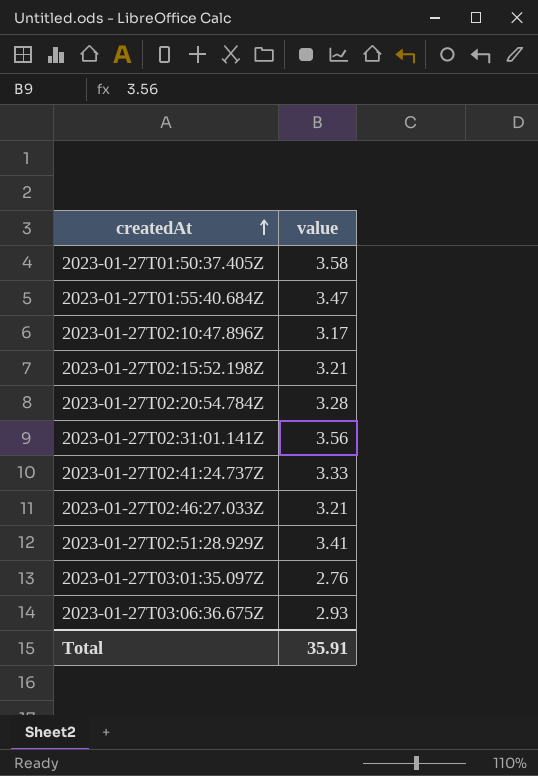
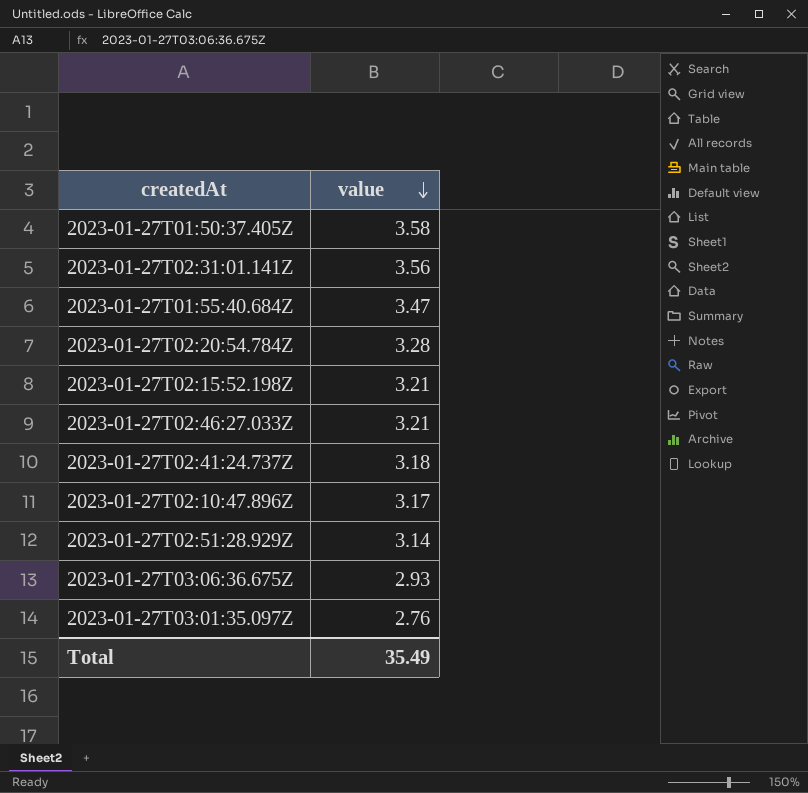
row order: createdAt ascending -> value descending
2023-01-27T02:41:24.737Z | value: 3.33 -> 3.18
2023-01-27T02:51:28.929Z | value: 3.41 -> 3.14
Total | value: 35.91 -> 35.49

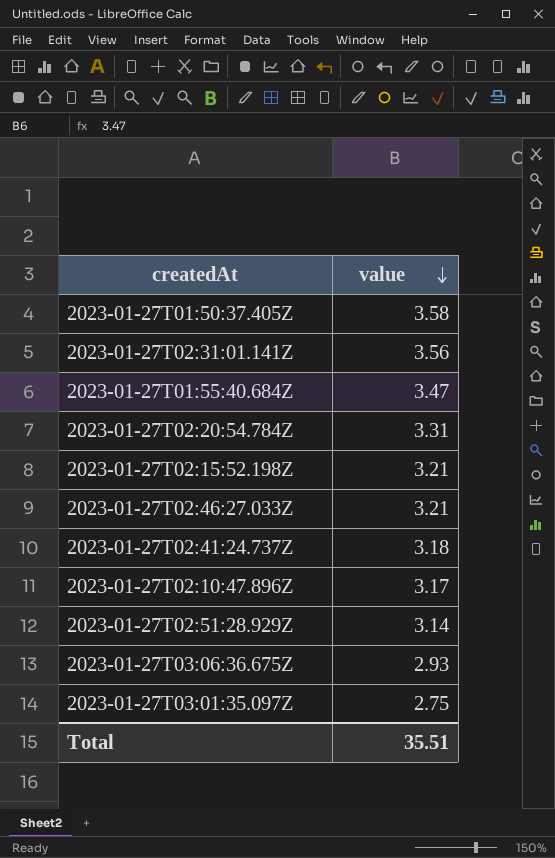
2023-01-27T02:20:54.784Z | value: 3.28 -> 3.31
2023-01-27T03:01:35.097Z | value: 2.76 -> 2.75
Total | value: 35.49 -> 35.51

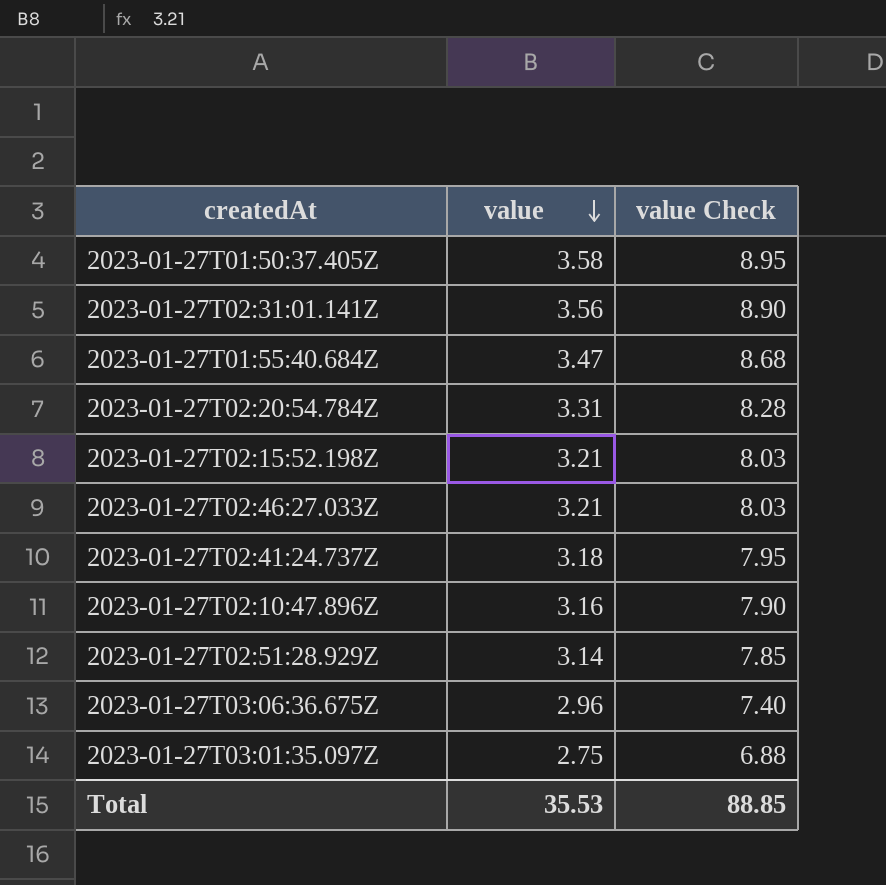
column value Check | formula: none -> [value] * 2.5
2023-01-27T02:10:47.896Z | value: 3.17 -> 3.16
2023-01-27T03:06:36.675Z | value: 2.93 -> 2.96
Total | value: 35.51 -> 35.53

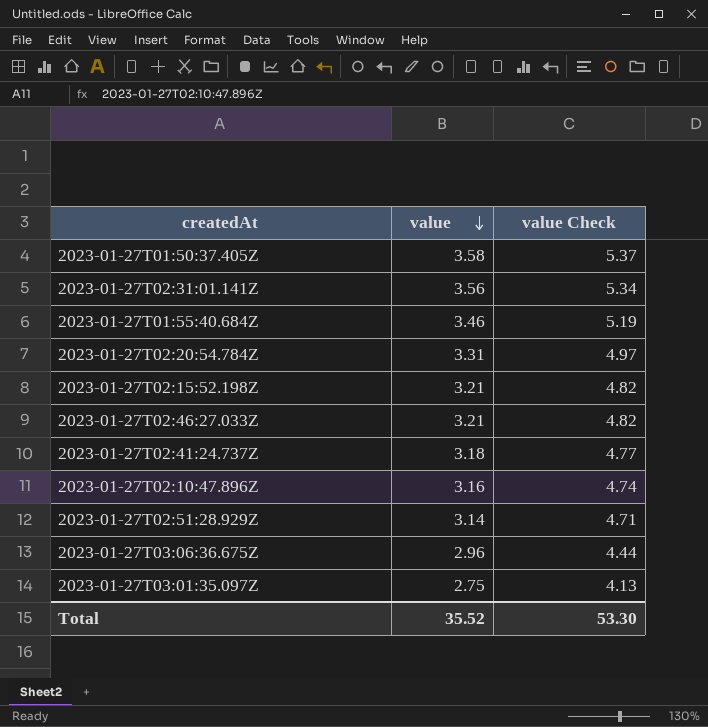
column value Check | formula: [value] * 2.5 -> [value] * 1.5
2023-01-27T01:55:40.684Z | value: 3.47 -> 3.46
Total | value: 35.53 -> 35.52
Total | value Check: 88.85 -> 53.30

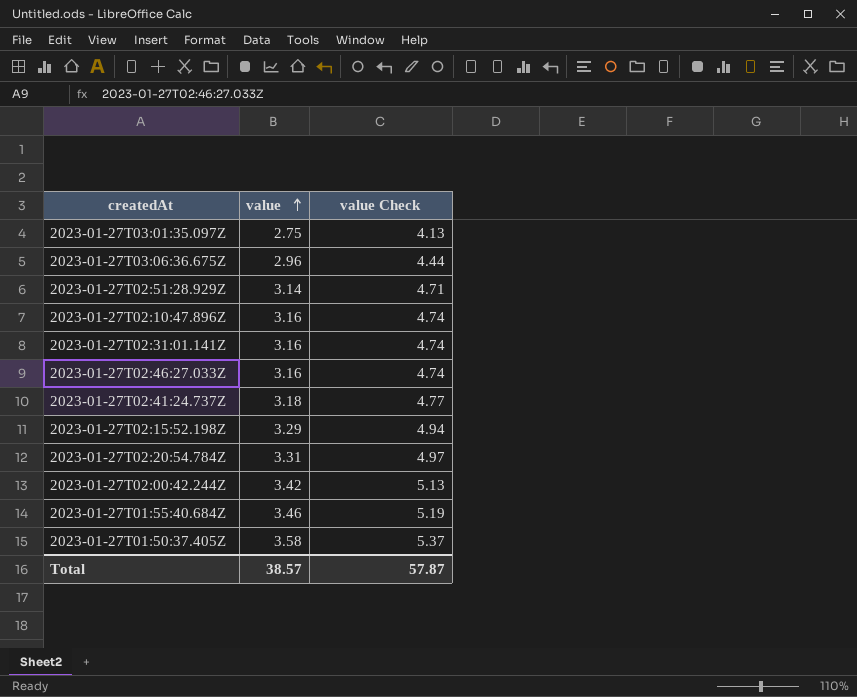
row order: value descending -> value ascending
2023-01-27T02:31:01.141Z | value: 3.56 -> 3.16
2023-01-27T02:31:01.141Z | value Check: 5.34 -> 4.74
2023-01-27T02:46:27.033Z | value: 3.21 -> 3.16
2023-01-27T02:46:27.033Z | value Check: 4.82 -> 4.74
2023-01-27T02:15:52.198Z | value: 3.21 -> 3.29
2023-01-27T02:15:52.198Z | value Check: 4.82 -> 4.94
row 2023-01-27T02:00:42.244Z: none -> 3.42 | 5.13
Total | value: 35.52 -> 38.57
Total | value Check: 53.30 -> 57.87

